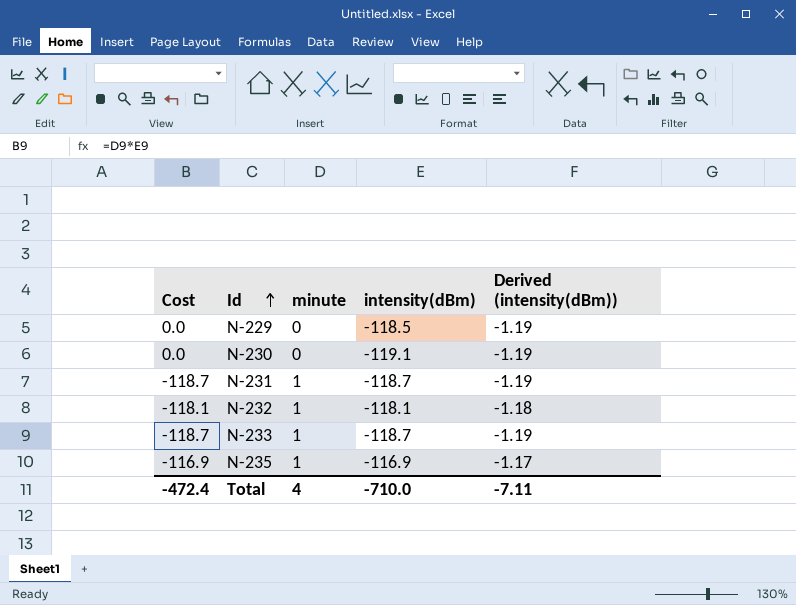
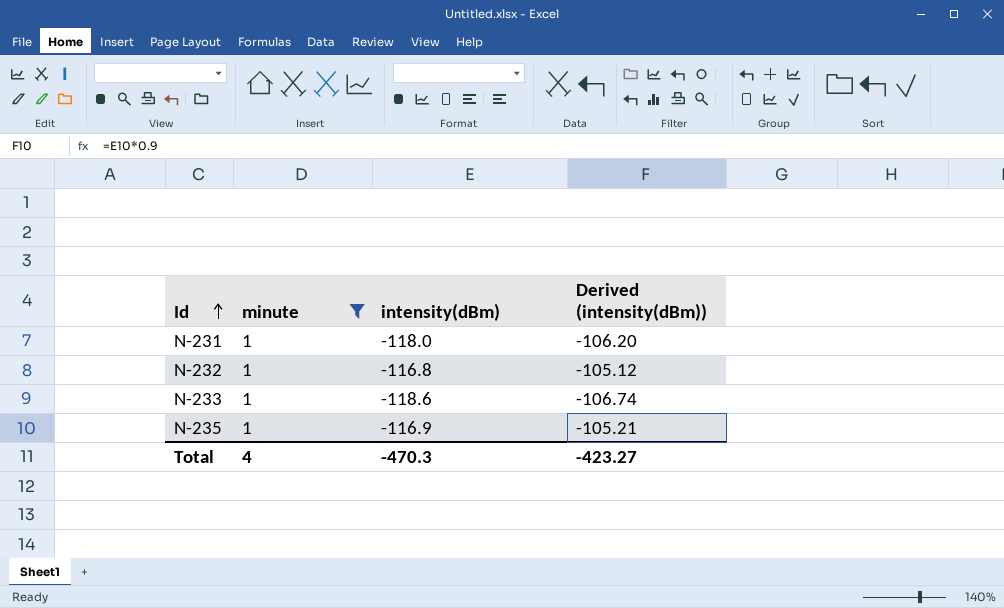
filter: none -> minute = 1
column Cost | formula: [minute] * [intensity(dBm)] -> none
column Derived (intensity(dBm)) | formula: [intensity(dBm)] * 0.01 -> [intensity(dBm)] * 0.9
N-231 | intensity(dBm): -118.7 -> -118.0
N-232 | intensity(dBm): -118.1 -> -116.8
N-233 | intensity(dBm): -118.7 -> -118.6
Total | intensity(dBm): -710.0 -> -470.3
Total | Derived (intensity(dBm)): -7.11 -> -423.27

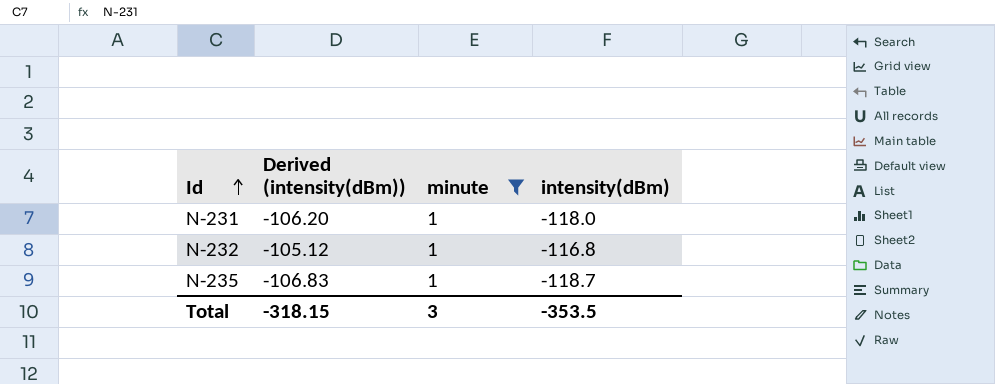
column Derived (intensity(dBm)) | position: 4 -> 2
row N-233: 1 | -118.6 | -106.74 -> none
N-235 | Derived (intensity(dBm)): -105.21 -> -106.83
N-235 | intensity(dBm): -116.9 -> -118.7
Total | Derived (intensity(dBm)): -423.27 -> -318.15
Total | minute: 4 -> 3
Total | intensity(dBm): -470.3 -> -353.5

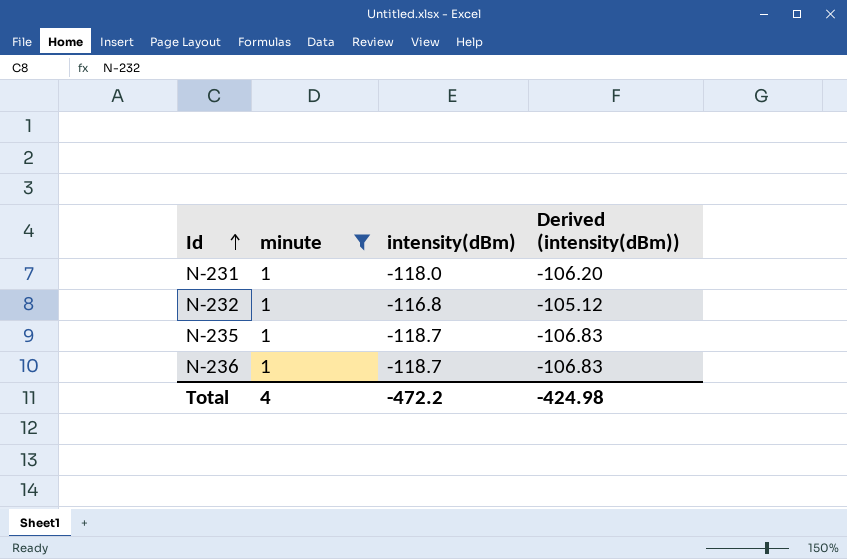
column Derived (intensity(dBm)) | position: 2 -> 4
row N-236: none -> 1 | -118.7 | -106.83
Total | minute: 3 -> 4
Total | intensity(dBm): -353.5 -> -472.2
Total | Derived (intensity(dBm)): -318.15 -> -424.98

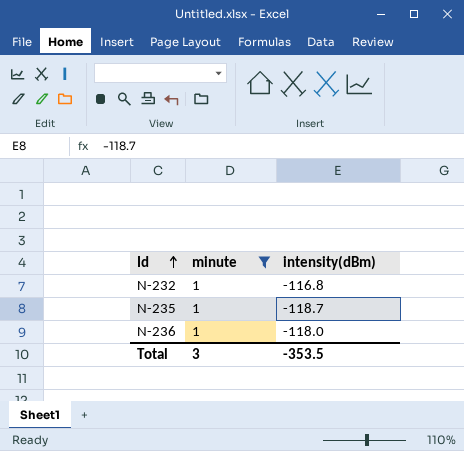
column Derived (intensity(dBm)) | formula: [intensity(dBm)] * 0.9 -> none
row N-231: 1 | -118.0 | -106.20 -> none
N-236 | intensity(dBm): -118.7 -> -118.0
Total | minute: 4 -> 3
Total | intensity(dBm): -472.2 -> -353.5

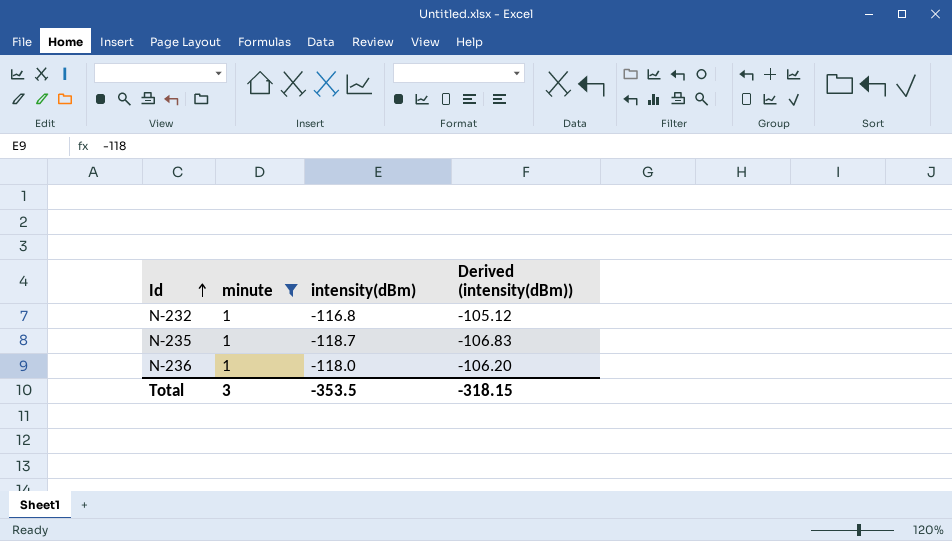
column Derived (intensity(dBm)) | formula: none -> [intensity(dBm)] * 0.9

